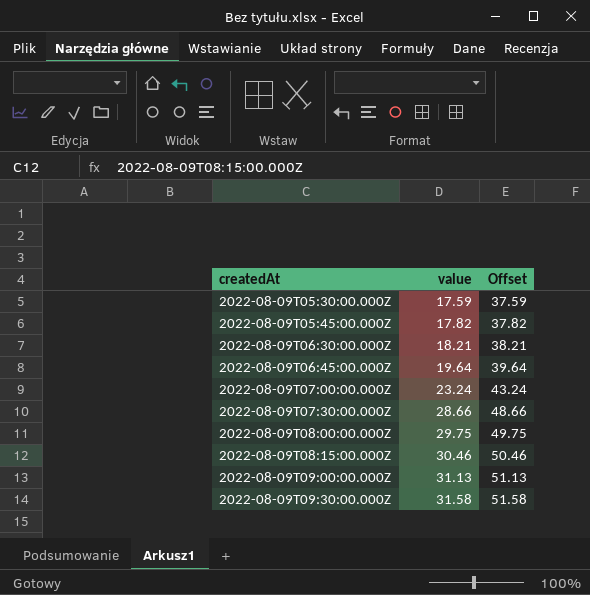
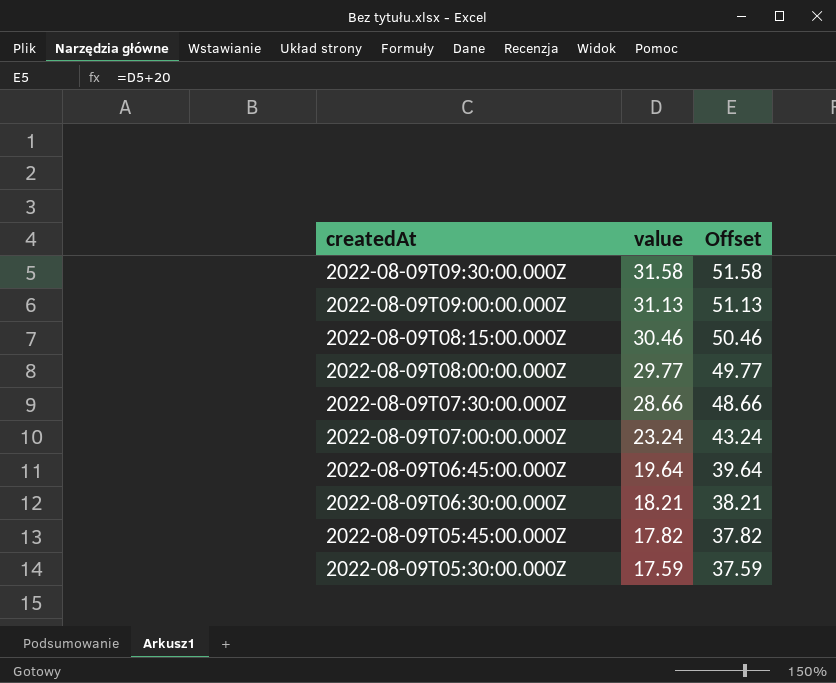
row order: createdAt ascending -> createdAt descending
2022-08-09T08:00:00.000Z | value: 29.75 -> 29.77
2022-08-09T08:00:00.000Z | Offset: 49.75 -> 49.77

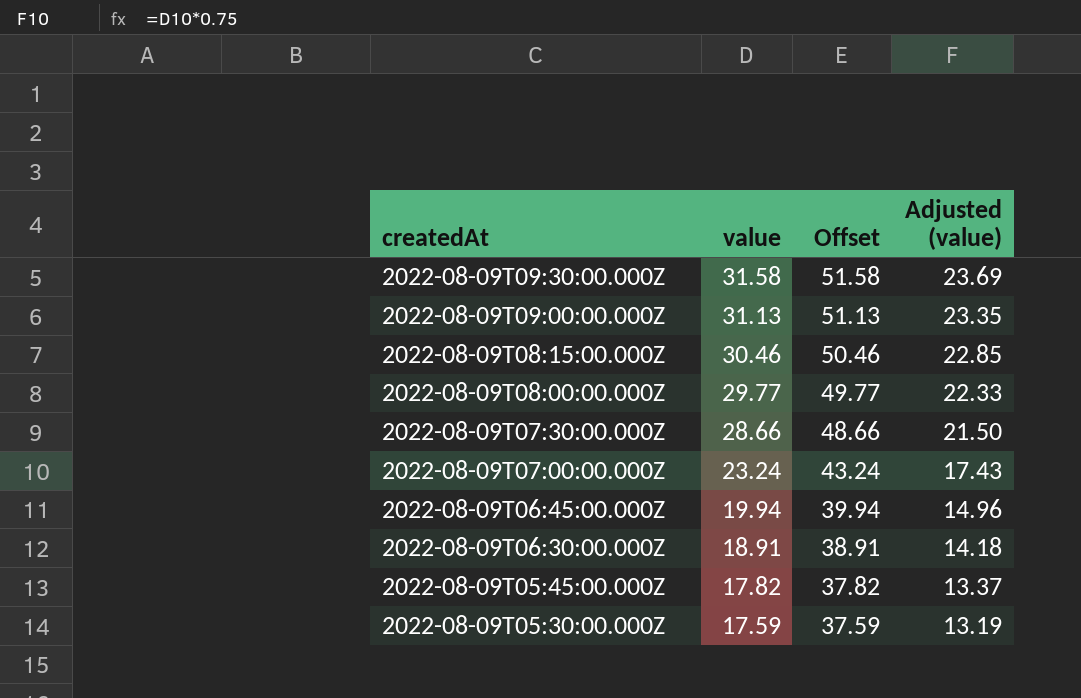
column Adjusted (value) | formula: none -> [value] * 0.75
2022-08-09T06:45:00.000Z | value: 19.64 -> 19.94
2022-08-09T06:45:00.000Z | Offset: 39.64 -> 39.94
2022-08-09T06:30:00.000Z | value: 18.21 -> 18.91
2022-08-09T06:30:00.000Z | Offset: 38.21 -> 38.91

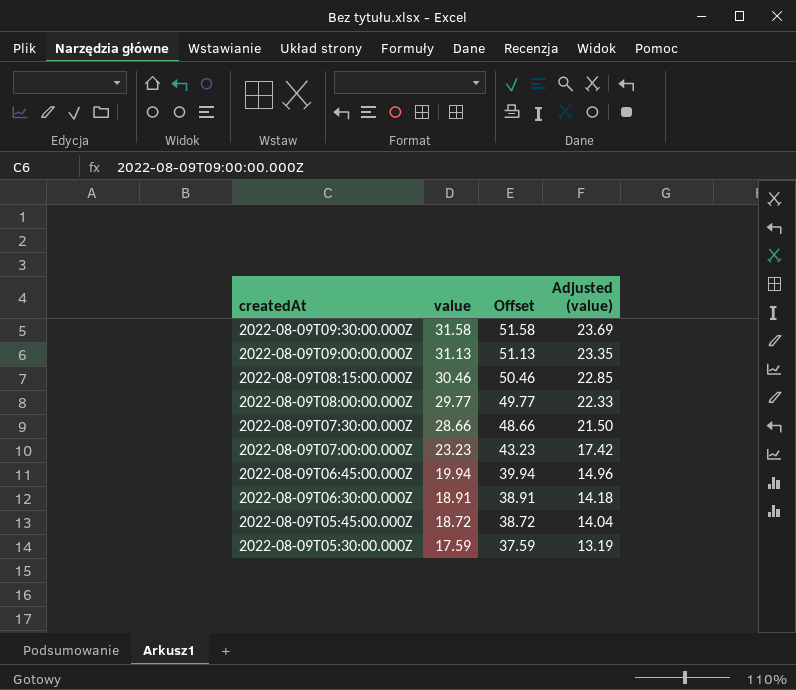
2022-08-09T07:00:00.000Z | value: 23.24 -> 23.23
2022-08-09T07:00:00.000Z | Offset: 43.24 -> 43.23
2022-08-09T07:00:00.000Z | Adjusted (value): 17.43 -> 17.42
2022-08-09T05:45:00.000Z | value: 17.82 -> 18.72
2022-08-09T05:45:00.000Z | Offset: 37.82 -> 38.72
2022-08-09T05:45:00.000Z | Adjusted (value): 13.37 -> 14.04

